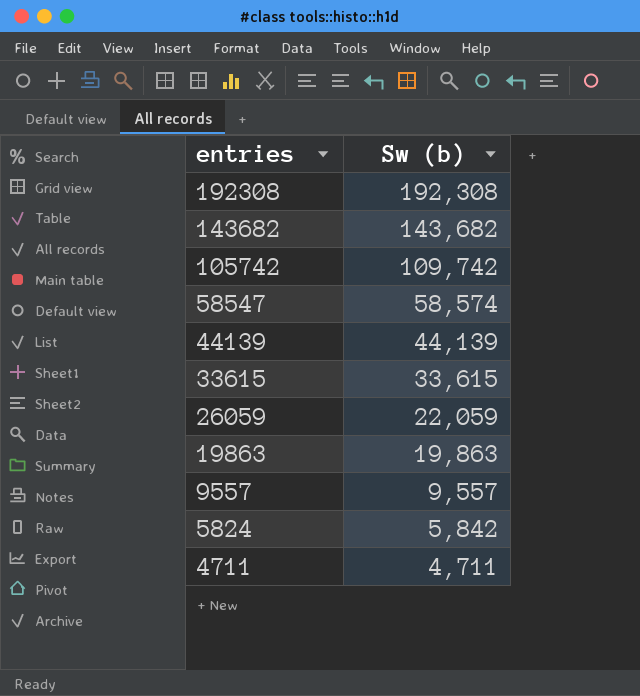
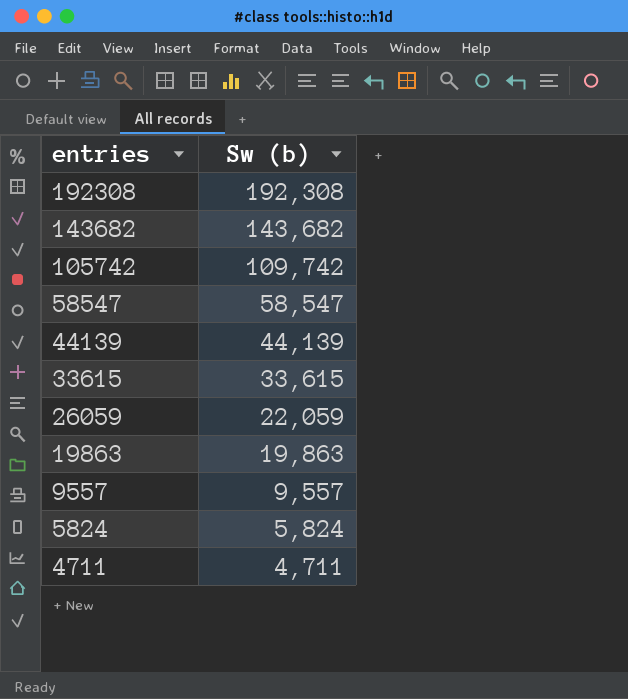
58547 | Sw (b): 58,574 -> 58,547
5824 | Sw (b): 5,842 -> 5,824

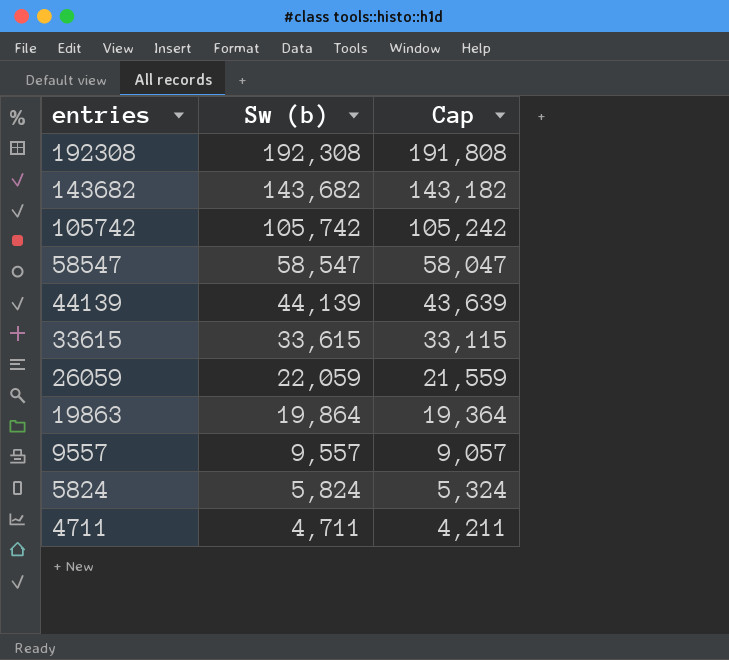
column Cap | formula: none -> [Sw (b)] - 500
105742 | Sw (b): 109,742 -> 105,742
19863 | Sw (b): 19,863 -> 19,864

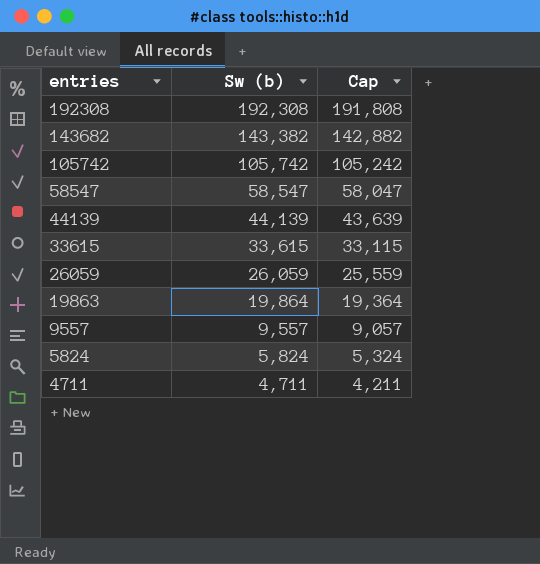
143682 | Sw (b): 143,682 -> 143,382
143682 | Cap: 143,182 -> 142,882
26059 | Sw (b): 22,059 -> 26,059
26059 | Cap: 21,559 -> 25,559

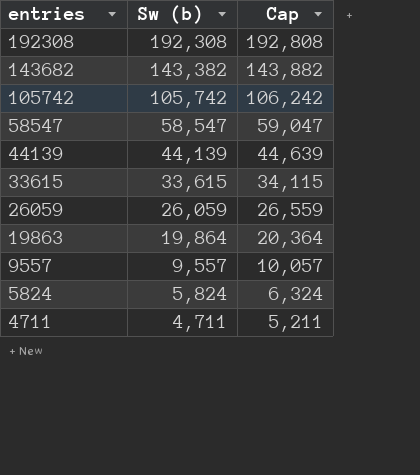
column Cap | formula: [Sw (b)] - 500 -> [Sw (b)] + 500

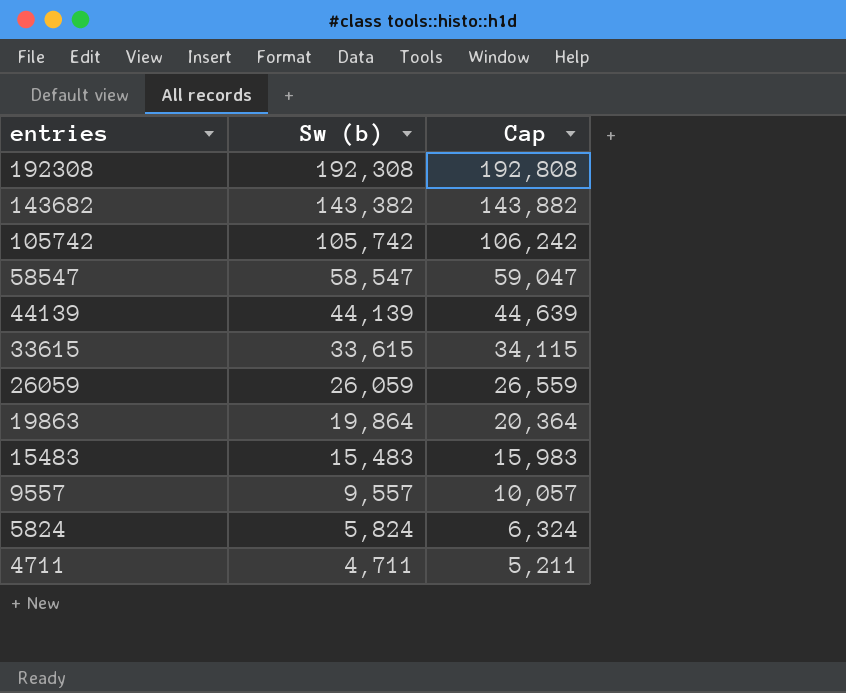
row 15483: none -> 15,483 | 15,983

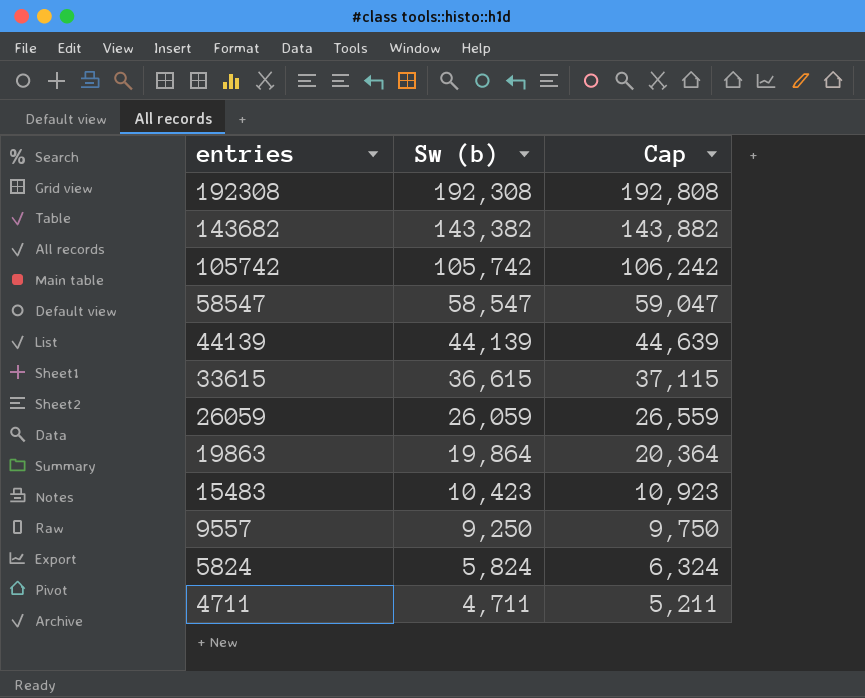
33615 | Sw (b): 33,615 -> 36,615
33615 | Cap: 34,115 -> 37,115
15483 | Sw (b): 15,483 -> 10,423
15483 | Cap: 15,983 -> 10,923
9557 | Sw (b): 9,557 -> 9,250
9557 | Cap: 10,057 -> 9,750

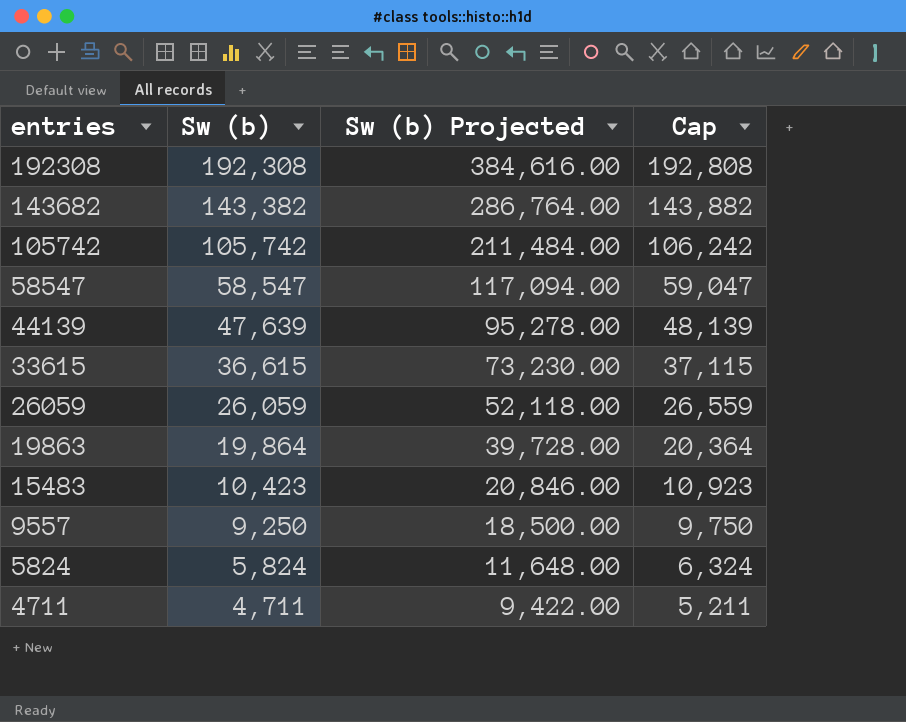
column Sw (b) Projected | formula: none -> [Sw (b)] * 2
44139 | Sw (b): 44,139 -> 47,639
44139 | Cap: 44,639 -> 48,139

